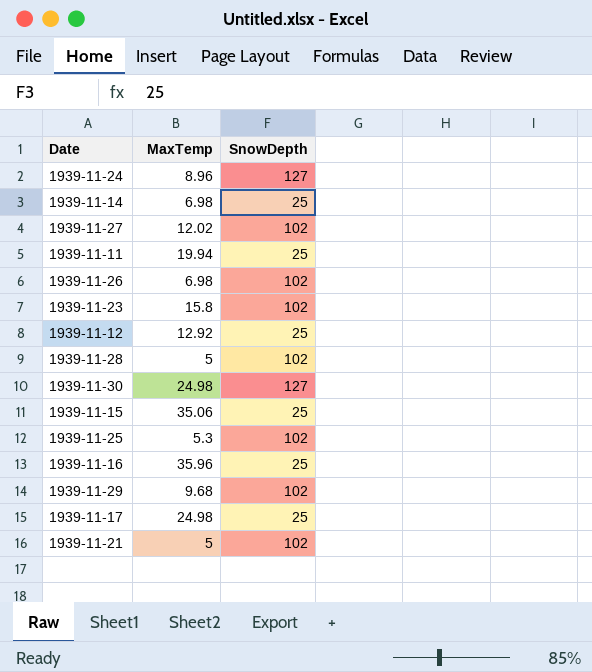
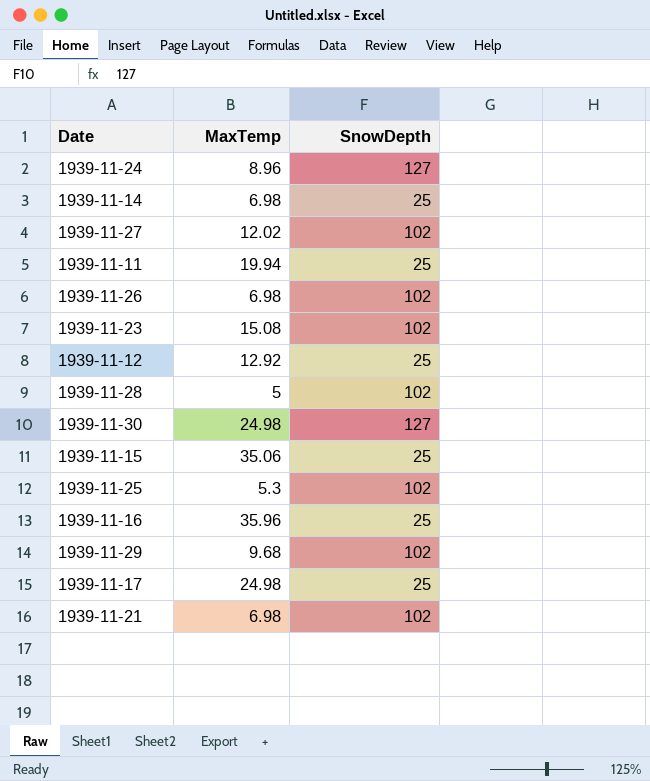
1939-11-23 | MaxTemp: 15.8 -> 15.08
1939-11-21 | MaxTemp: 5 -> 6.98

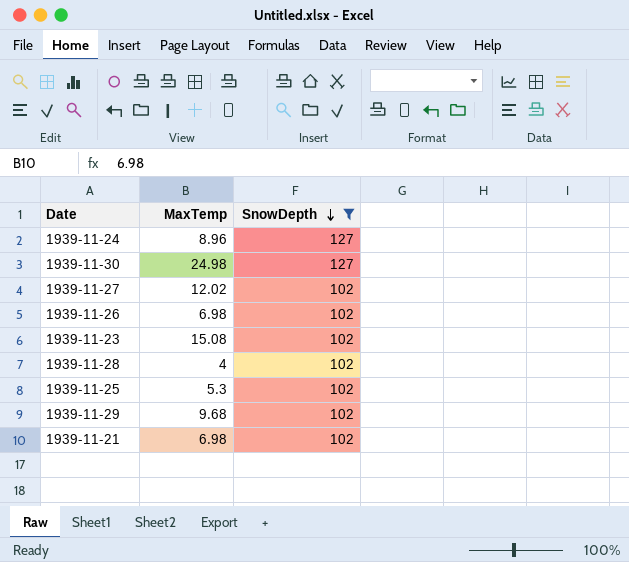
filter: none -> SnowDepth != 25
row order: none -> SnowDepth descending
1939-11-28 | MaxTemp: 5 -> 4

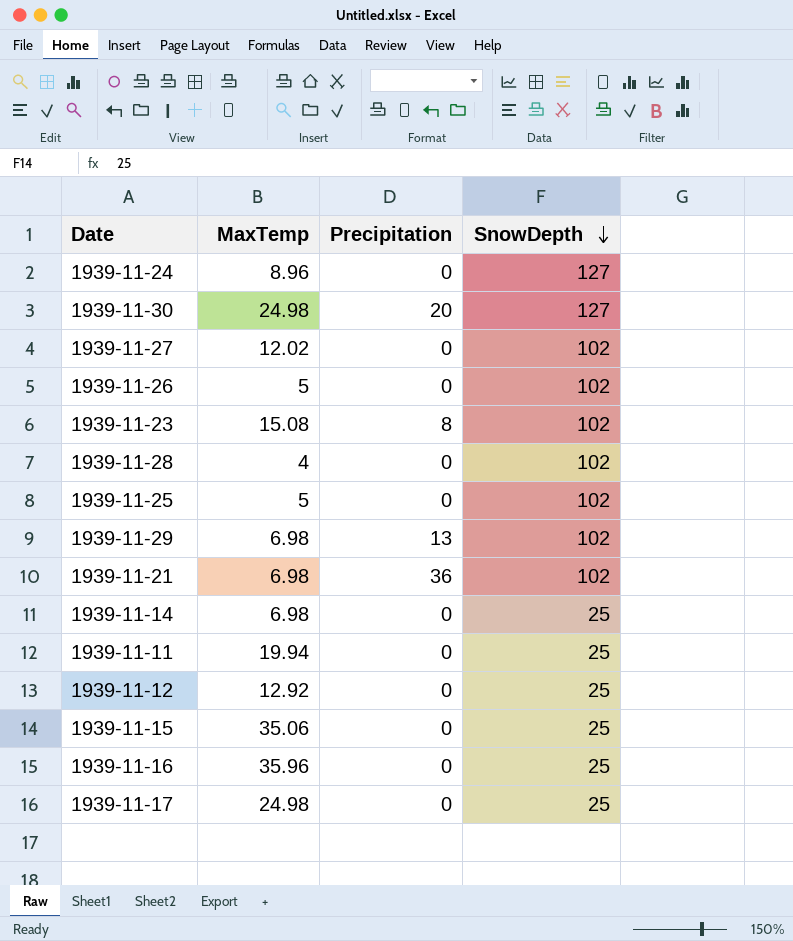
filter: SnowDepth != 25 -> none
column Precipitation | position: none -> 3
1939-11-26 | MaxTemp: 6.98 -> 5
1939-11-25 | MaxTemp: 5.3 -> 5
1939-11-29 | MaxTemp: 9.68 -> 6.98

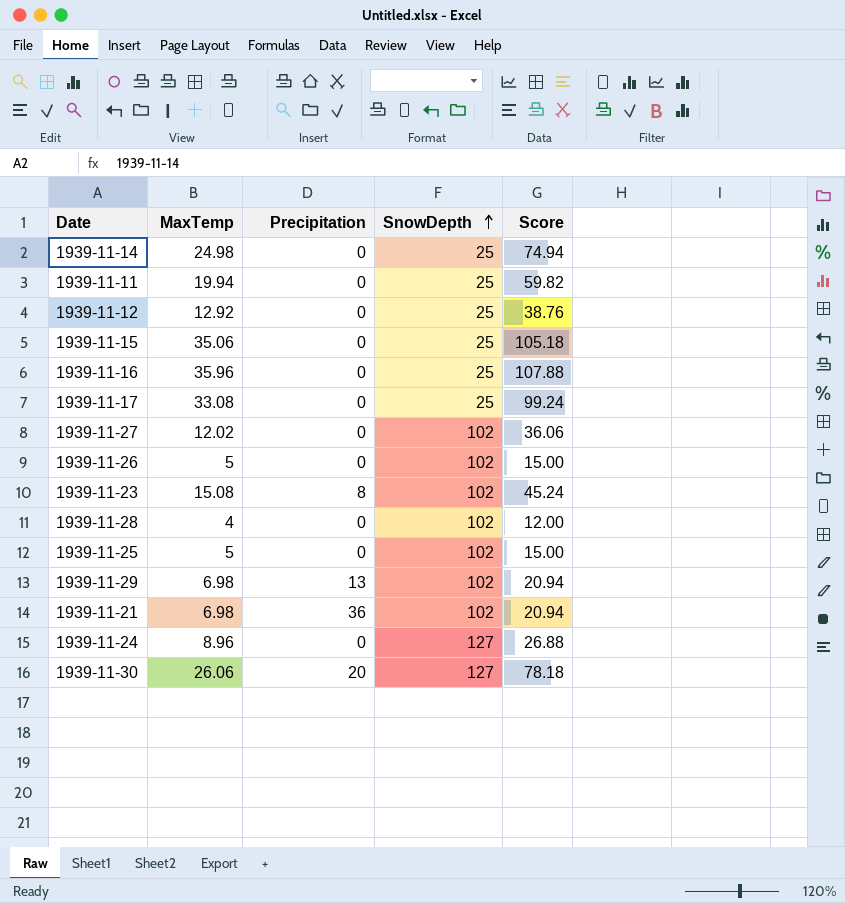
row order: SnowDepth descending -> SnowDepth ascending
column Score | formula: none -> [MaxTemp] * 3
1939-11-14 | MaxTemp: 6.98 -> 24.98
1939-11-17 | MaxTemp: 24.98 -> 33.08
1939-11-30 | MaxTemp: 24.98 -> 26.06

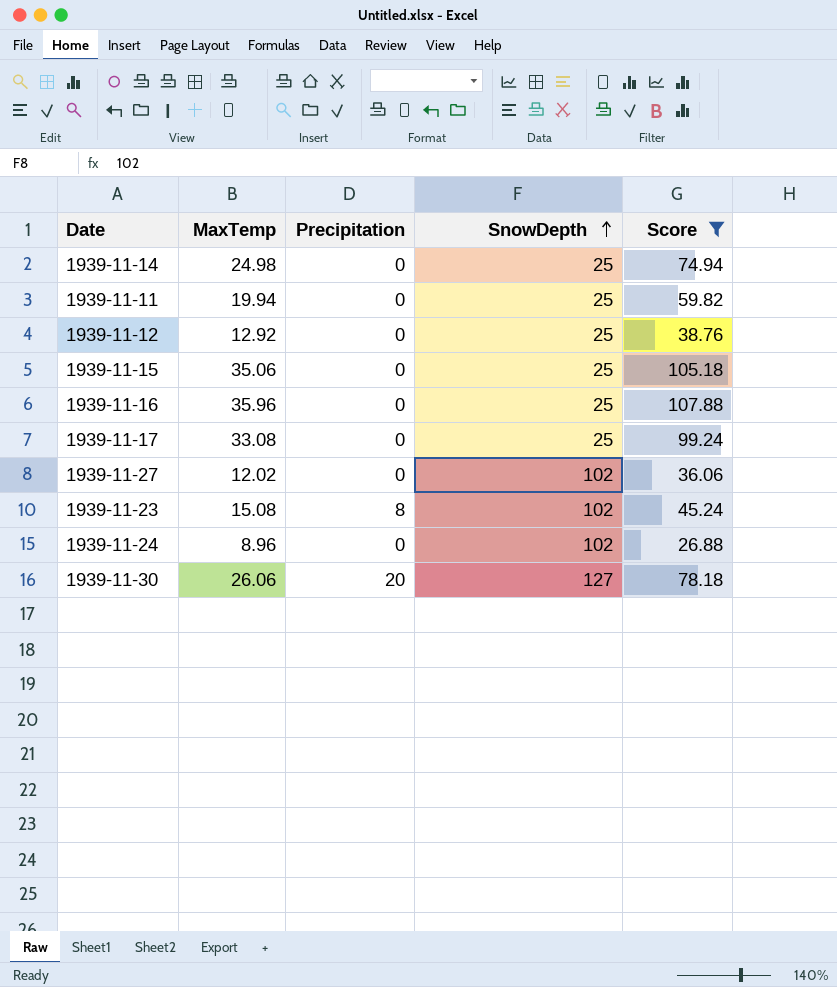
filter: none -> Score >= 26.88
1939-11-24 | SnowDepth: 127 -> 102

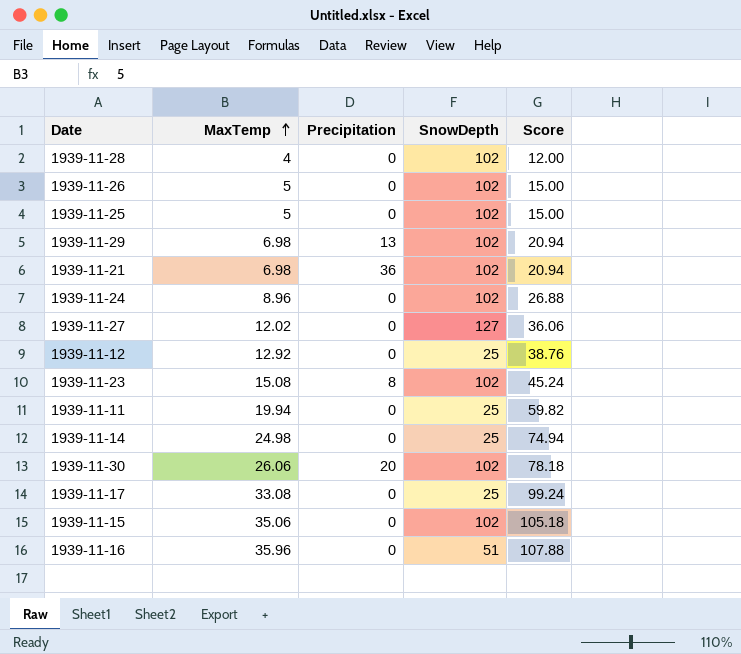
filter: Score >= 26.88 -> none
row order: SnowDepth ascending -> MaxTemp ascending
1939-11-27 | SnowDepth: 102 -> 127
1939-11-30 | SnowDepth: 127 -> 102
1939-11-15 | SnowDepth: 25 -> 102
1939-11-16 | SnowDepth: 25 -> 51

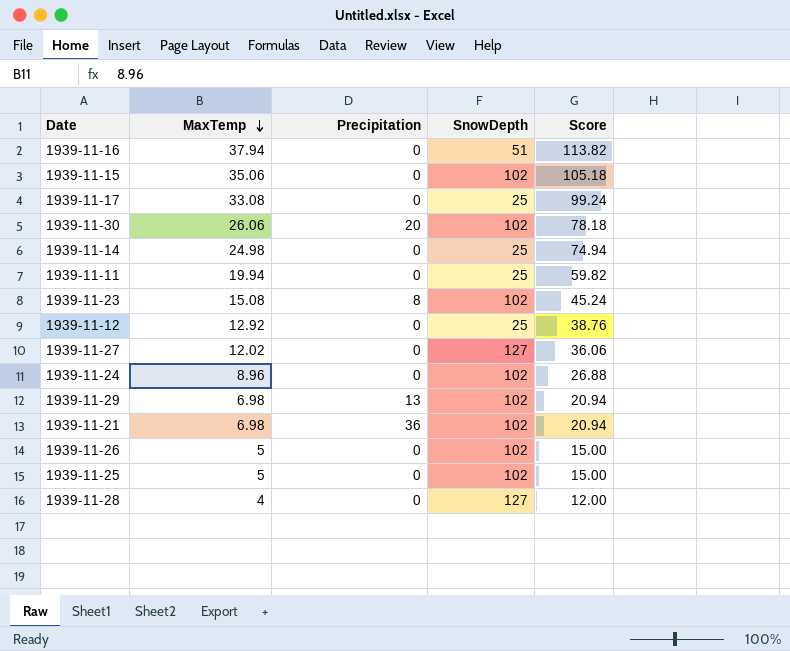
row order: MaxTemp ascending -> MaxTemp descending
1939-11-16 | MaxTemp: 35.96 -> 37.94
1939-11-16 | Score: 107.88 -> 113.82
1939-11-28 | SnowDepth: 102 -> 127

